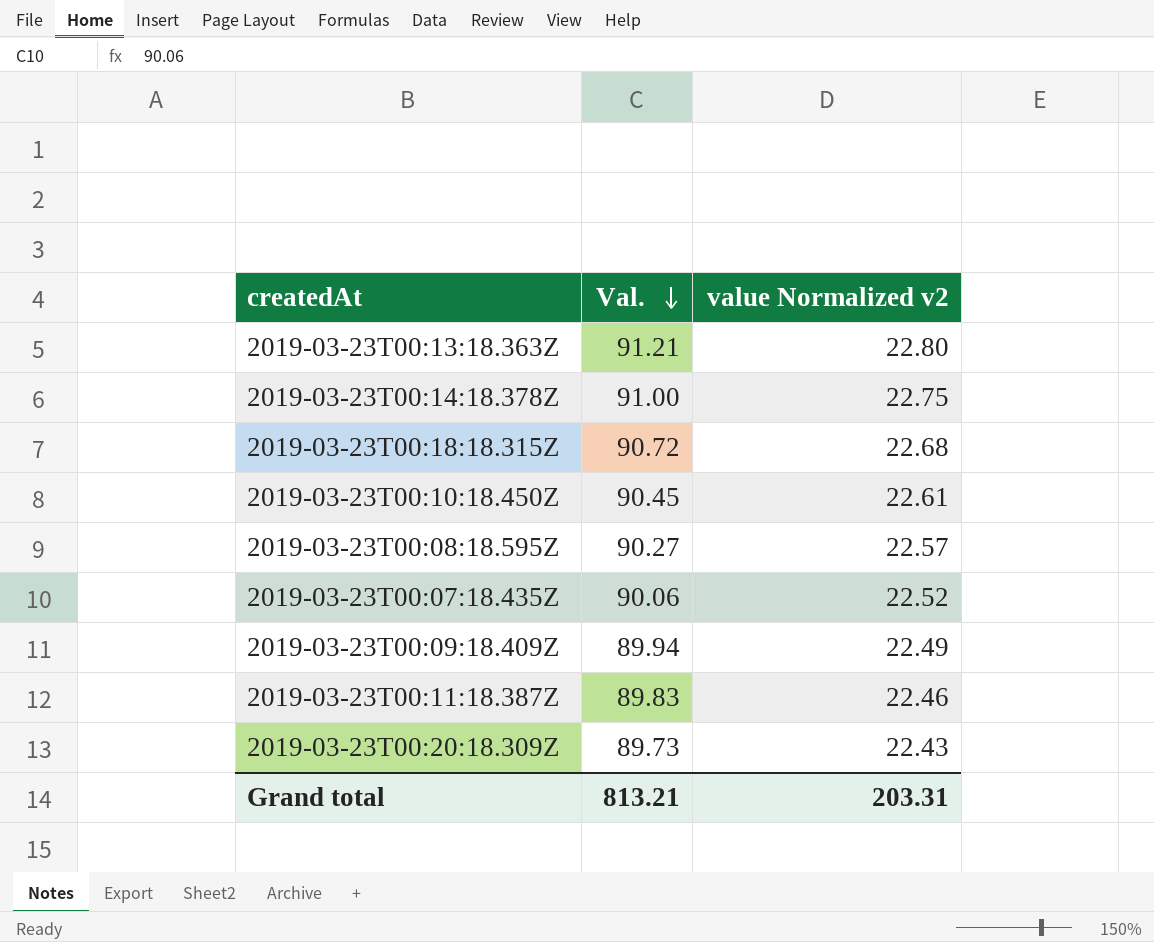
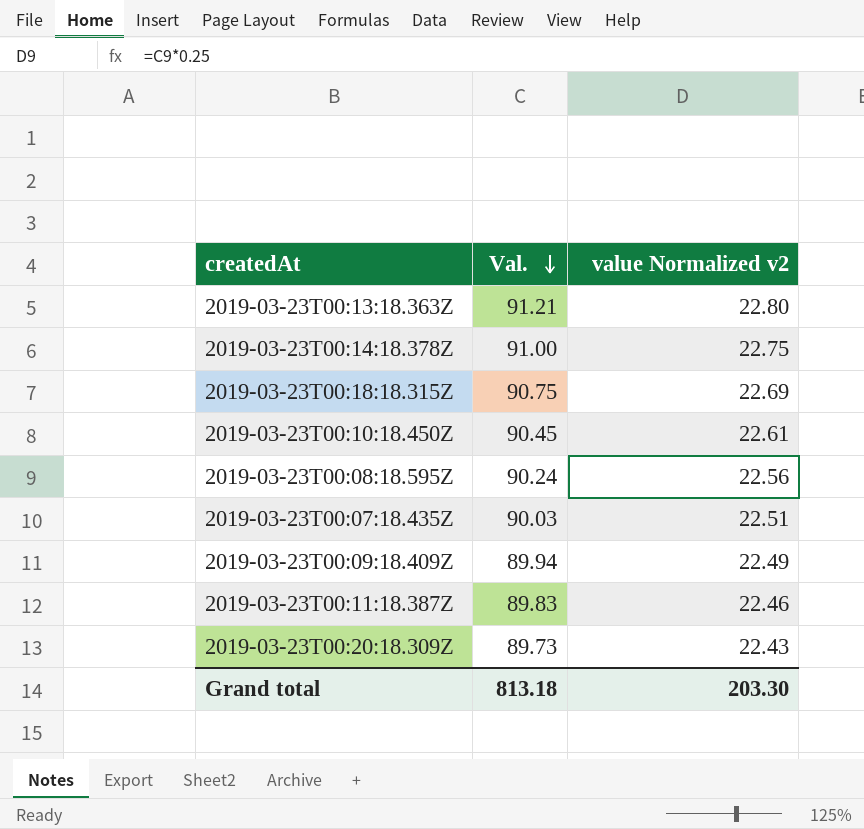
2019-03-23T00:18:18.315Z | Val.: 90.72 -> 90.75
2019-03-23T00:18:18.315Z | value Normalized v2: 22.68 -> 22.69
2019-03-23T00:08:18.595Z | Val.: 90.27 -> 90.24
2019-03-23T00:08:18.595Z | value Normalized v2: 22.57 -> 22.56
2019-03-23T00:07:18.435Z | Val.: 90.06 -> 90.03
2019-03-23T00:07:18.435Z | value Normalized v2: 22.52 -> 22.51
Grand total | Val.: 813.21 -> 813.18
Grand total | value Normalized v2: 203.31 -> 203.30

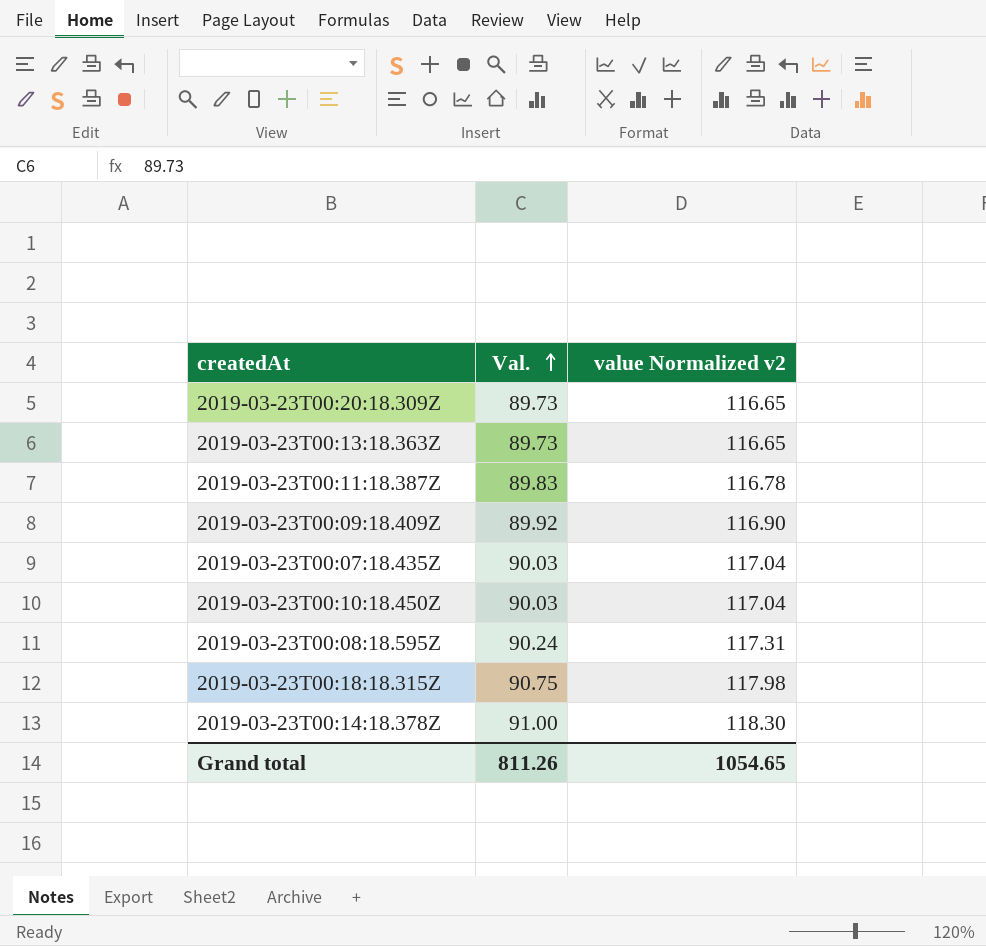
row order: Val. descending -> Val. ascending
column value Normalized v2 | formula: [Val.] * 0.25 -> [Val.] * 1.3
2019-03-23T00:13:18.363Z | Val.: 91.21 -> 89.73
2019-03-23T00:09:18.409Z | Val.: 89.94 -> 89.92
2019-03-23T00:10:18.450Z | Val.: 90.45 -> 90.03
Grand total | Val.: 813.18 -> 811.26
Grand total | value Normalized v2: 203.30 -> 1054.65

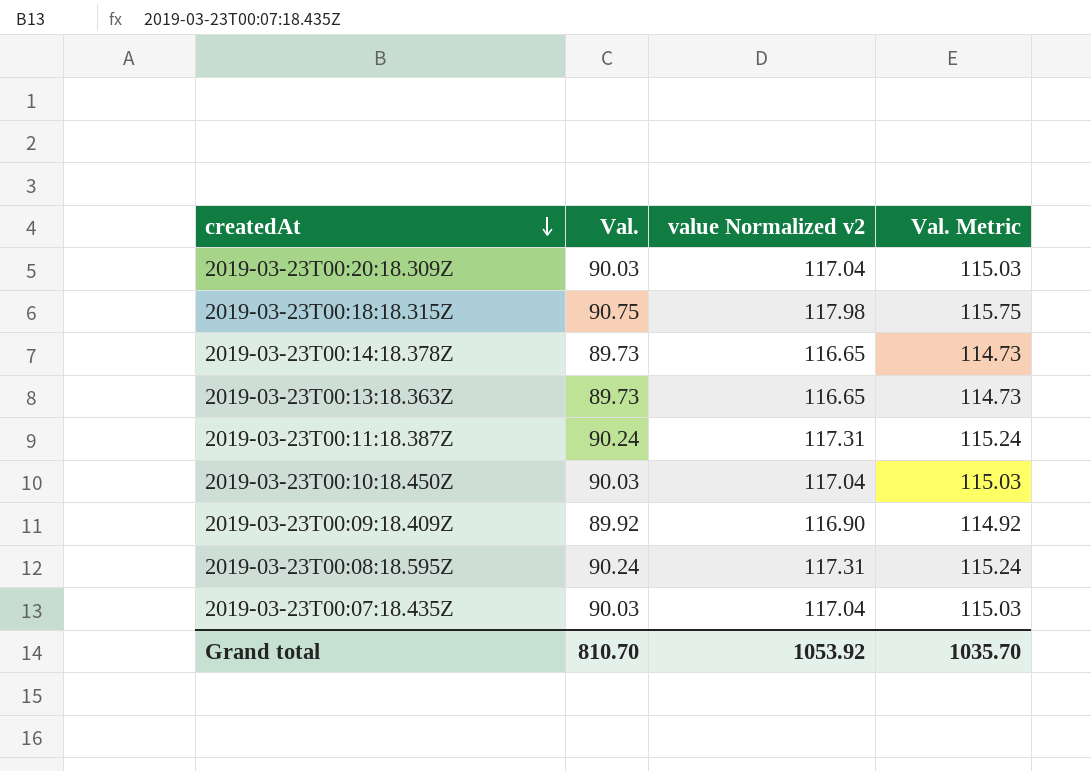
row order: Val. ascending -> createdAt descending
column Val. Metric | formula: none -> [Val.] + 25
2019-03-23T00:20:18.309Z | Val.: 89.73 -> 90.03
2019-03-23T00:20:18.309Z | value Normalized v2: 116.65 -> 117.04
2019-03-23T00:14:18.378Z | Val.: 91.00 -> 89.73
2019-03-23T00:14:18.378Z | value Normalized v2: 118.30 -> 116.65
2019-03-23T00:11:18.387Z | Val.: 89.83 -> 90.24
2019-03-23T00:11:18.387Z | value Normalized v2: 116.78 -> 117.31
Grand total | Val.: 811.26 -> 810.70
Grand total | value Normalized v2: 1054.65 -> 1053.92

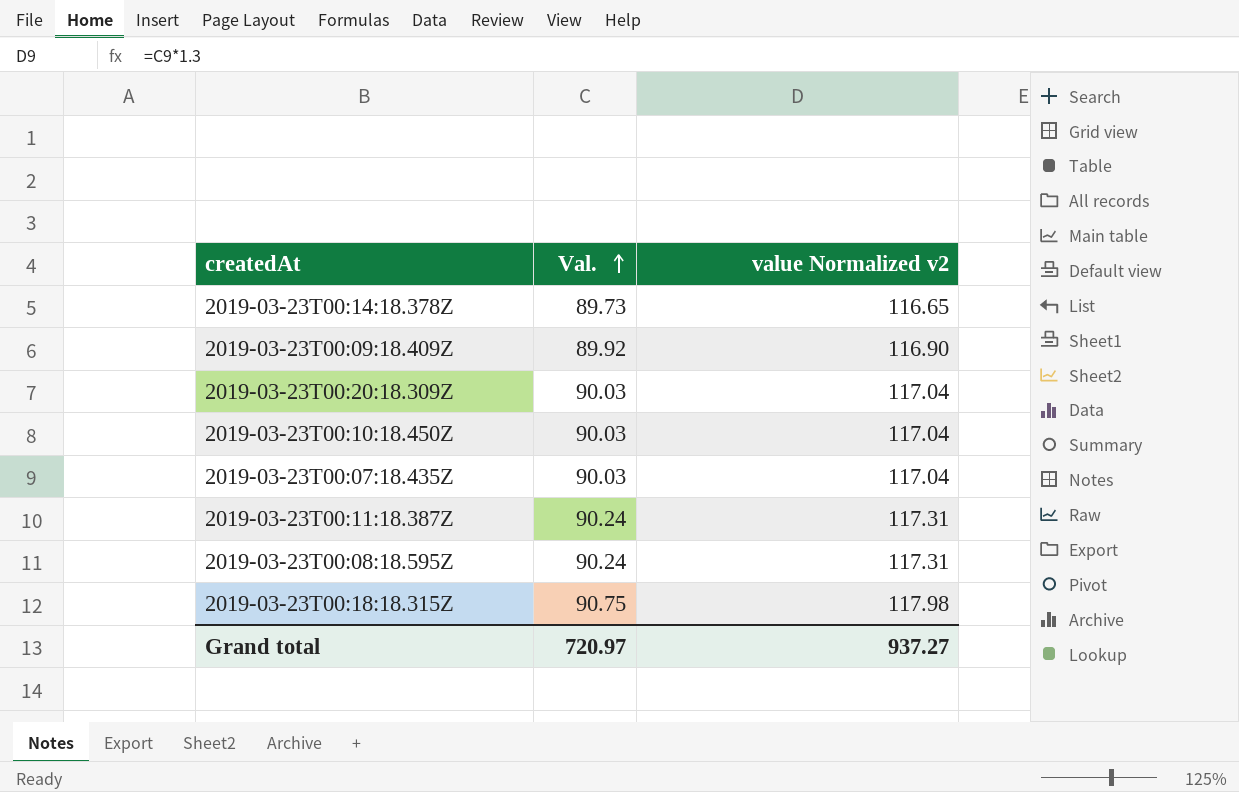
row order: createdAt descending -> Val. ascending
column Val. Metric | formula: [Val.] + 25 -> none
row 2019-03-23T00:13:18.363Z: 89.73 | 116.65 | 114.73 -> none
Grand total | Val.: 810.70 -> 720.97
Grand total | value Normalized v2: 1053.92 -> 937.27

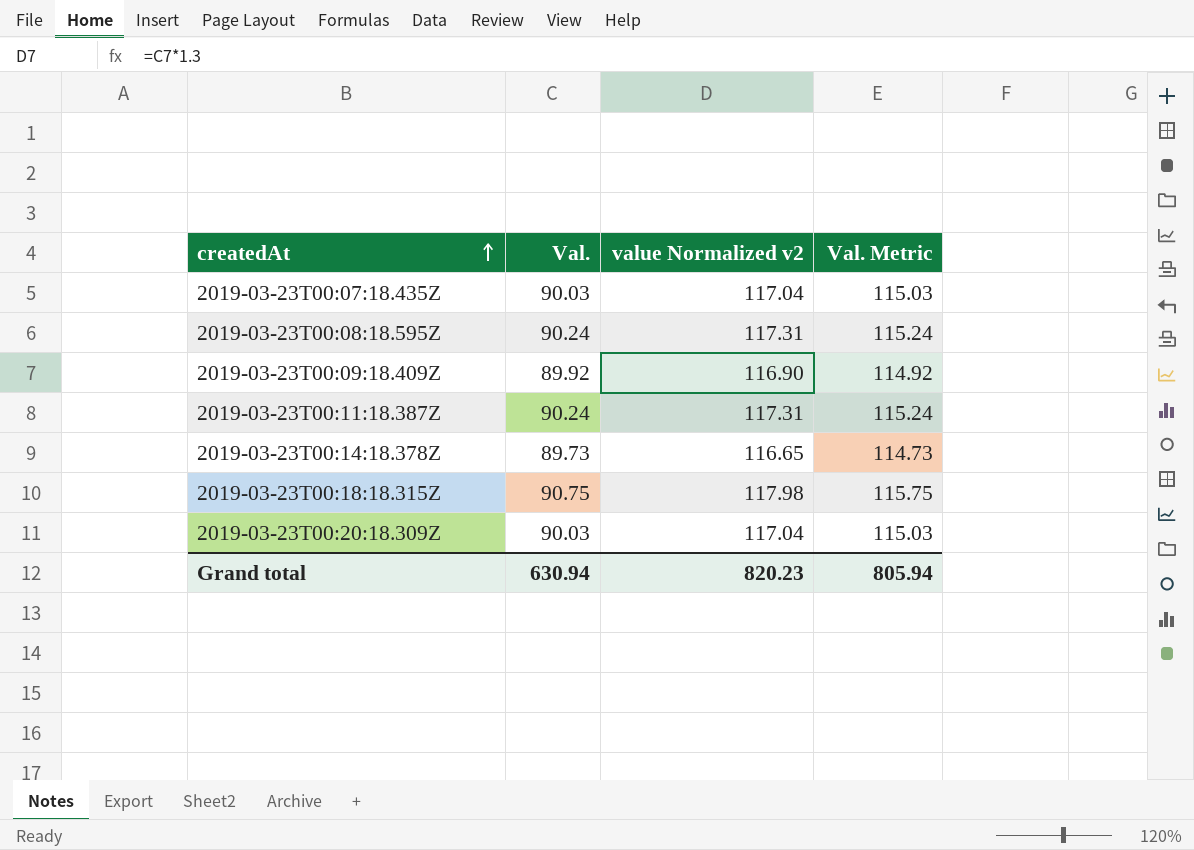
row order: Val. ascending -> createdAt ascending
column Val. Metric | formula: none -> [Val.] + 25
row 2019-03-23T00:10:18.450Z: 90.03 | 117.04 -> none
Grand total | Val.: 720.97 -> 630.94
Grand total | value Normalized v2: 937.27 -> 820.23

